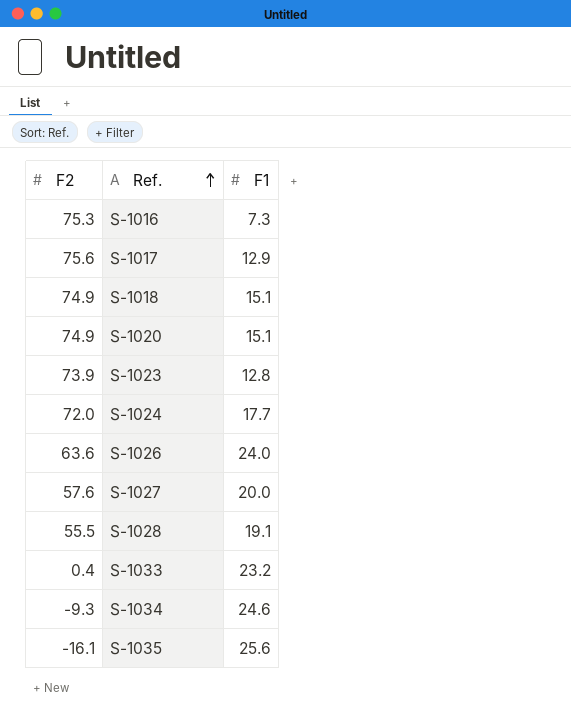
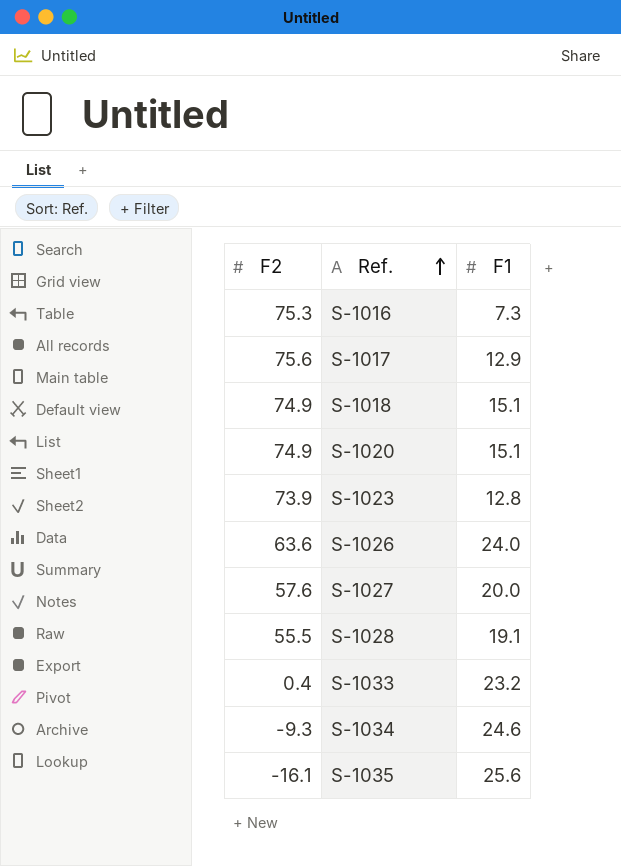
row S-1024: 72.0 | 17.7 -> none

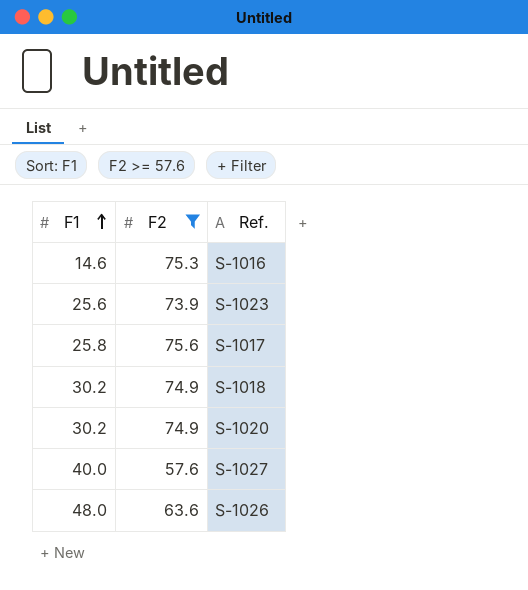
filter: none -> F2 >= 57.6
row order: Ref. ascending -> F1 ascending
column F1 | position: 3 -> 1
S-1016 | F1: 7.3 -> 14.6
S-1023 | F1: 12.8 -> 25.6
S-1017 | F1: 12.9 -> 25.8
S-1018 | F1: 15.1 -> 30.2
S-1020 | F1: 15.1 -> 30.2
S-1027 | F1: 20.0 -> 40.0
S-1026 | F1: 24.0 -> 48.0

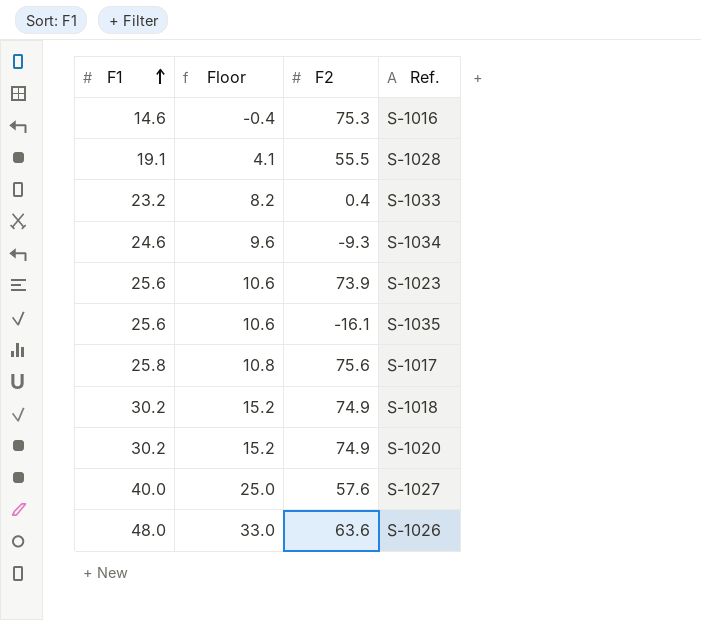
filter: F2 >= 57.6 -> none
column Floor | formula: none -> [F1] - 15

